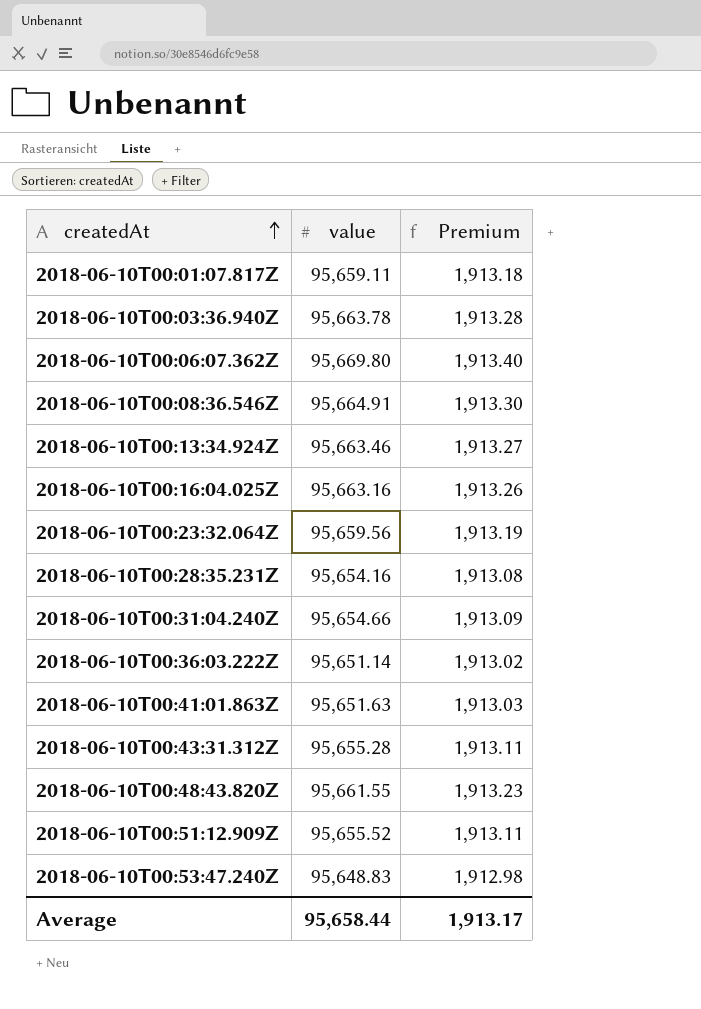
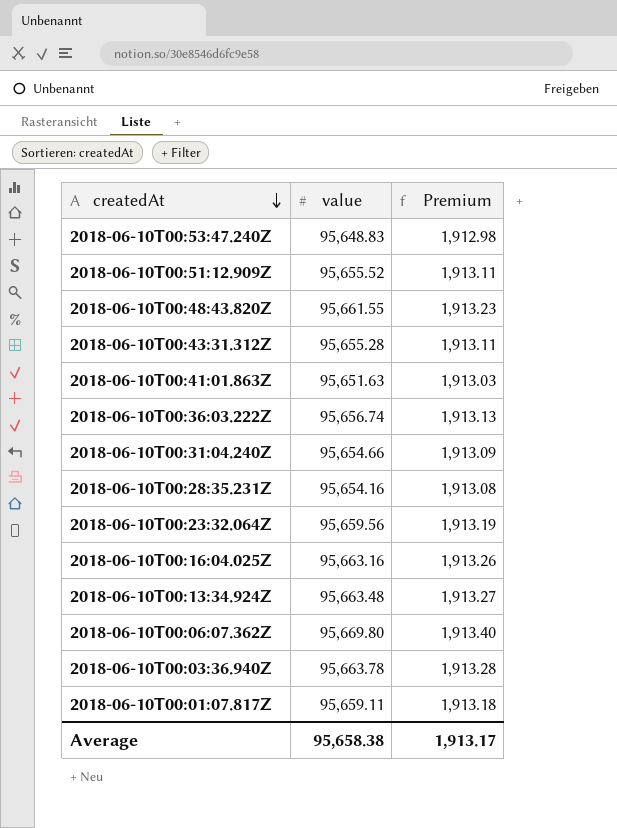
row order: createdAt ascending -> createdAt descending
row 2018-06-10T00:08:36.546Z: 95,664.91 | 1,913.30 -> none
2018-06-10T00:36:03.222Z | value: 95,651.14 -> 95,656.74
2018-06-10T00:36:03.222Z | Premium: 1,913.02 -> 1,913.13
2018-06-10T00:13:34.924Z | value: 95,663.46 -> 95,663.48
Average | value: 95,658.44 -> 95,658.38

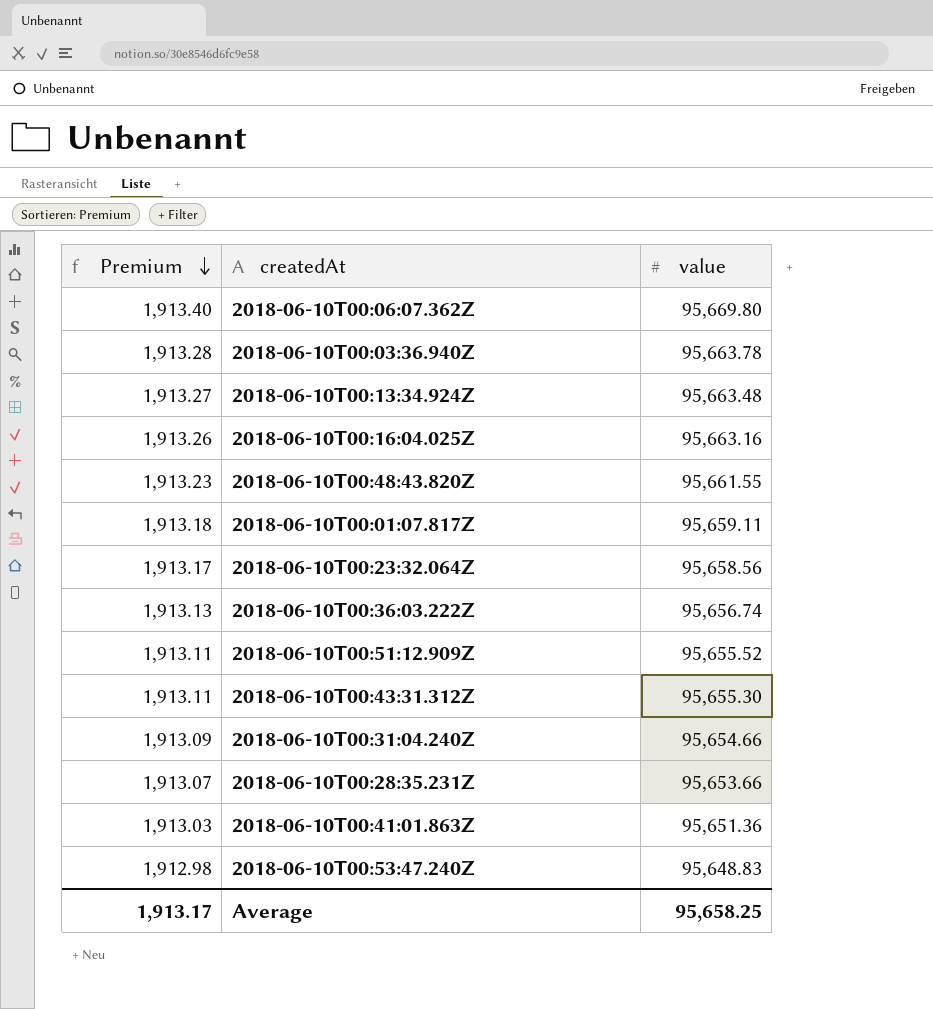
row order: createdAt descending -> Premium descending
column Premium | position: 3 -> 1
2018-06-10T00:23:32.064Z | Premium: 1,913.19 -> 1,913.17
2018-06-10T00:23:32.064Z | value: 95,659.56 -> 95,658.56
2018-06-10T00:43:31.312Z | value: 95,655.28 -> 95,655.30
2018-06-10T00:28:35.231Z | Premium: 1,913.08 -> 1,913.07
2018-06-10T00:28:35.231Z | value: 95,654.16 -> 95,653.66
2018-06-10T00:41:01.863Z | value: 95,651.63 -> 95,651.36
Average | value: 95,658.38 -> 95,658.25

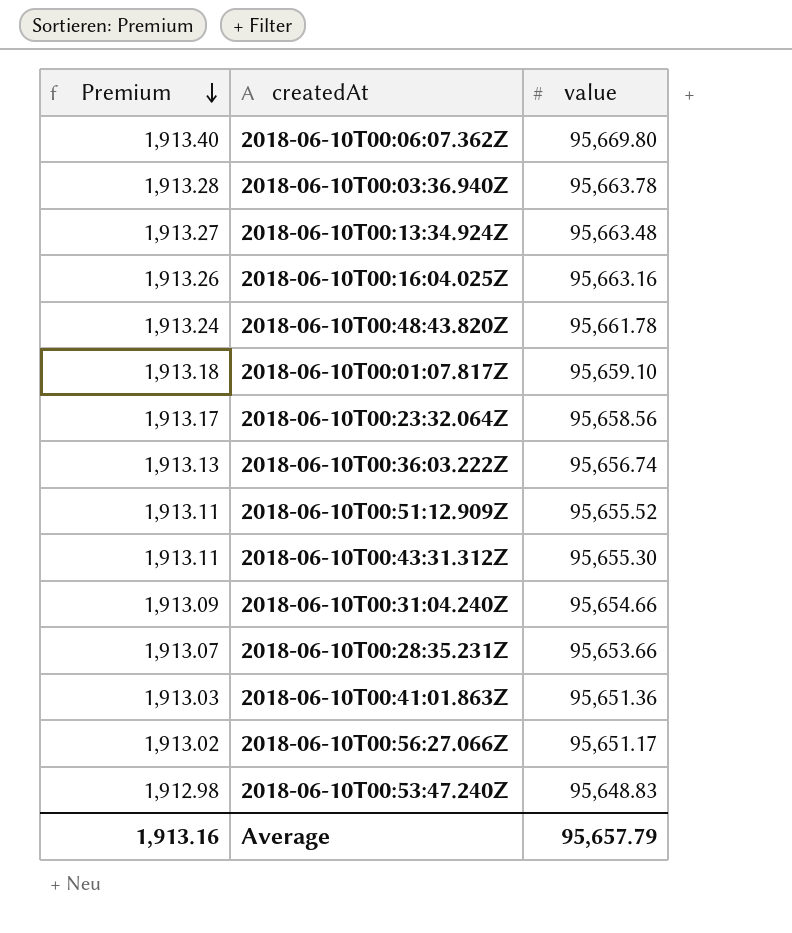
2018-06-10T00:48:43.820Z | Premium: 1,913.23 -> 1,913.24
2018-06-10T00:48:43.820Z | value: 95,661.55 -> 95,661.78
2018-06-10T00:01:07.817Z | value: 95,659.11 -> 95,659.10
row 2018-06-10T00:56:27.066Z: none -> 1,913.02 | 95,651.17
Average | Premium: 1,913.17 -> 1,913.16
Average | value: 95,658.25 -> 95,657.79

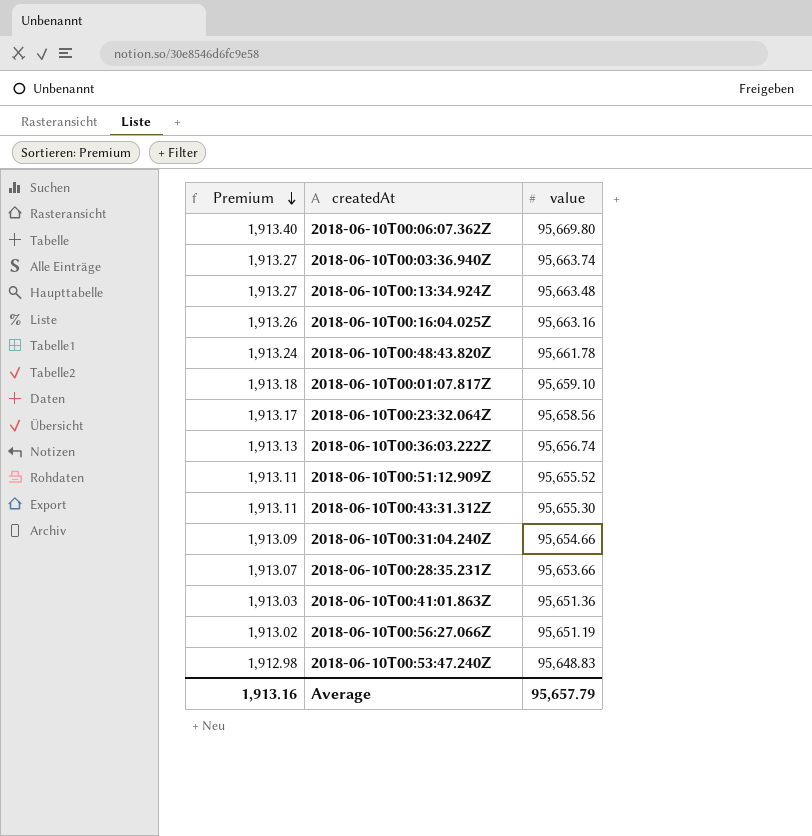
2018-06-10T00:03:36.940Z | Premium: 1,913.28 -> 1,913.27
2018-06-10T00:03:36.940Z | value: 95,663.78 -> 95,663.74
2018-06-10T00:56:27.066Z | value: 95,651.17 -> 95,651.19

